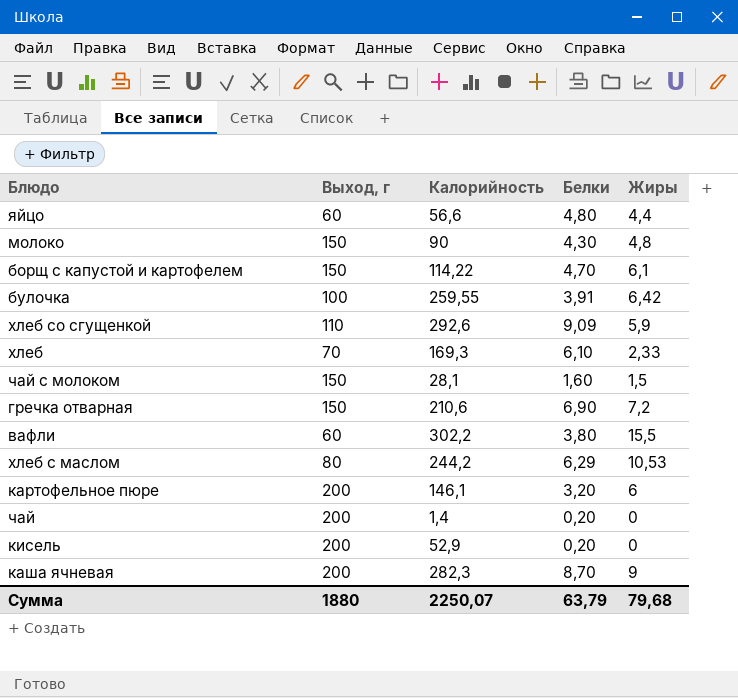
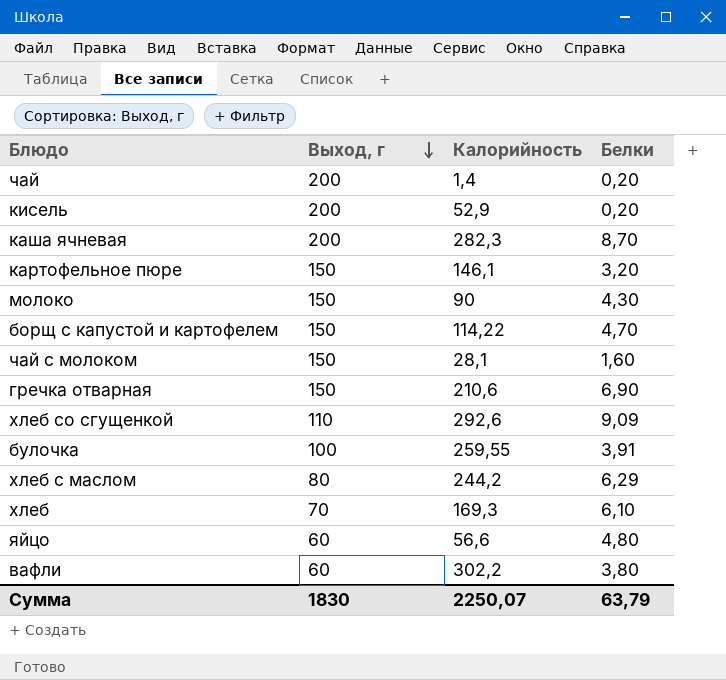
row order: none -> Выход, г descending
column Жиры | position: 5 -> none
картофельное пюре | Выход, г: 200 -> 150
Сумма | Выход, г: 1880 -> 1830

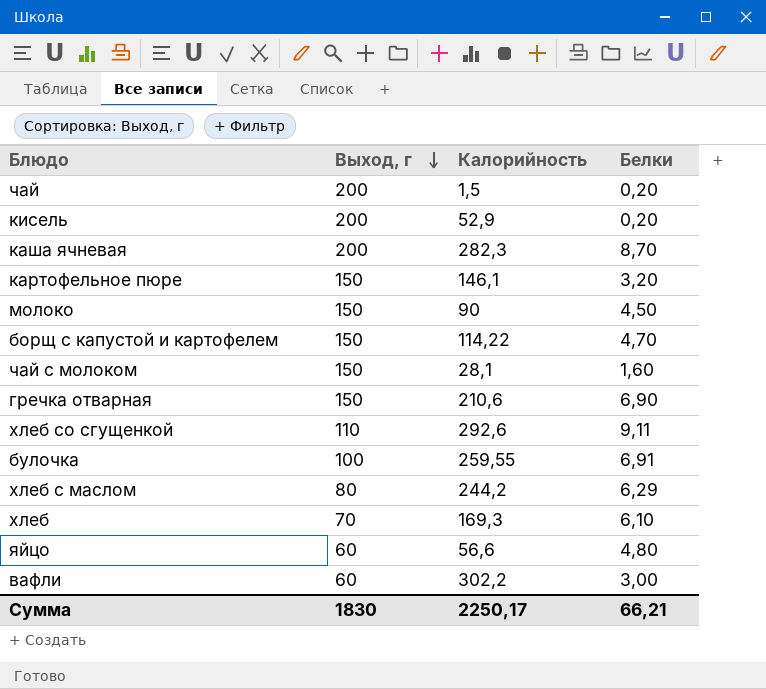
чай | Калорийность: 1,4 -> 1,5
молоко | Белки: 4,30 -> 4,50
хлеб со сгущенкой | Белки: 9,09 -> 9,11
булочка | Белки: 3,91 -> 6,91
вафли | Белки: 3,80 -> 3,00
Сумма | Калорийность: 2250,07 -> 2250,17
Сумма | Белки: 63,79 -> 66,21

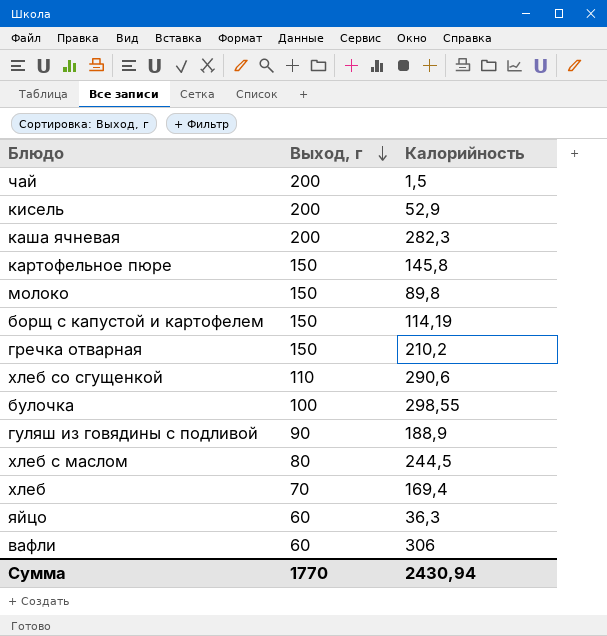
column Белки | position: 4 -> none
row чай с молоком: 150 | 28,1 | 1,60 -> none
картофельное пюре | Калорийность: 146,1 -> 145,8
молоко | Калорийность: 90 -> 89,8
борщ с капустой и картофелем | Калорийность: 114,22 -> 114,19
гречка отварная | Калорийность: 210,6 -> 210,2
хлеб со сгущенкой | Калорийность: 292,6 -> 290,6
булочка | Калорийность: 259,55 -> 298,55
row гуляш из говядины с подливой: none -> 90 | 188,9
хлеб с маслом | Калорийность: 244,2 -> 244,5
хлеб | Калорийность: 169,3 -> 169,4
яйцо | Калорийность: 56,6 -> 36,3
вафли | Калорийность: 302,2 -> 306
Сумма | Выход, г: 1830 -> 1770
Сумма | Калорийность: 2250,17 -> 2430,94

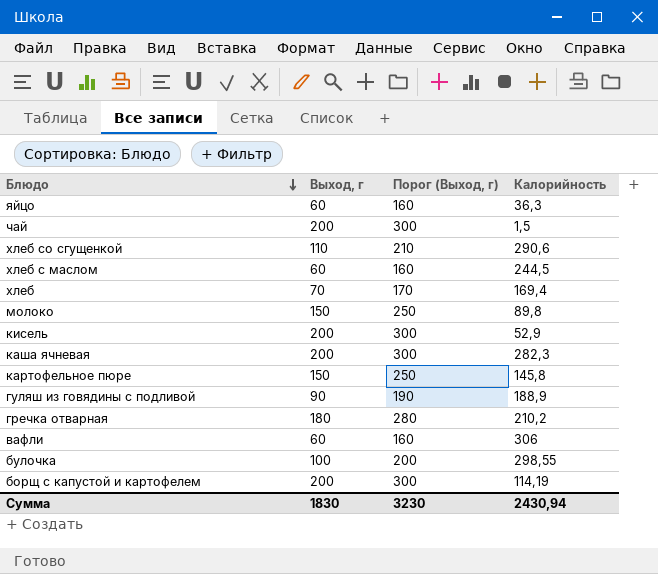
row order: Выход, г descending -> Блюдо descending
column Порог (Выход, г) | formula: none -> [Выход, г] + 100
хлеб с маслом | Выход, г: 80 -> 60
гречка отварная | Выход, г: 150 -> 180
борщ с капустой и картофелем | Выход, г: 150 -> 200
Сумма | Выход, г: 1770 -> 1830

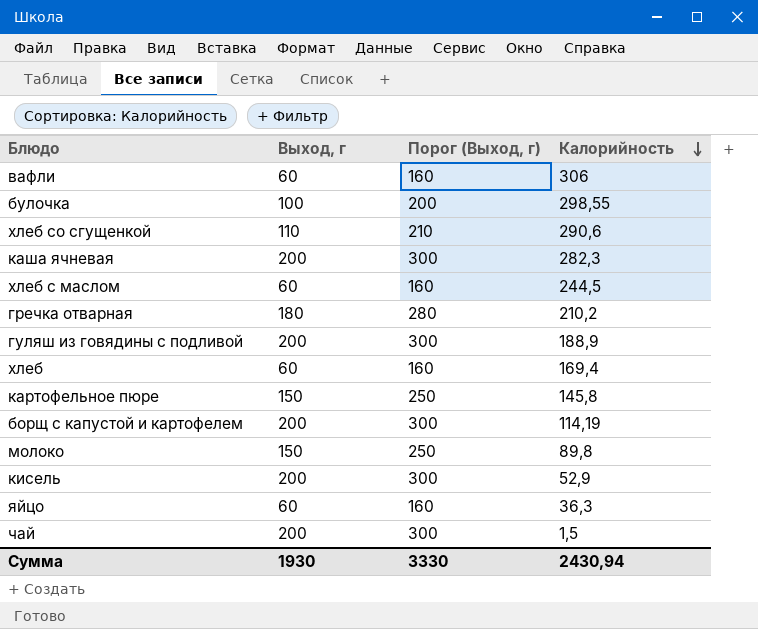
row order: Блюдо descending -> Калорийность descending
гуляш из говядины с подливой | Выход, г: 90 -> 200
гуляш из говядины с подливой | Порог (Выход, г): 190 -> 300
хлеб | Выход, г: 70 -> 60
хлеб | Порог (Выход, г): 170 -> 160
Сумма | Выход, г: 1830 -> 1930
Сумма | Порог (Выход, г): 3230 -> 3330

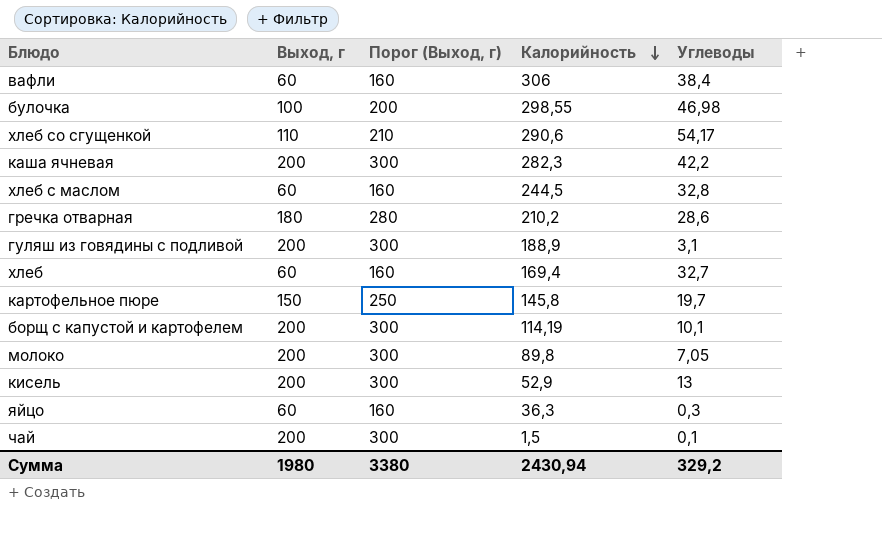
column Углеводы | position: none -> 5
молоко | Выход, г: 150 -> 200
молоко | Порог (Выход, г): 250 -> 300
Сумма | Выход, г: 1930 -> 1980
Сумма | Порог (Выход, г): 3330 -> 3380

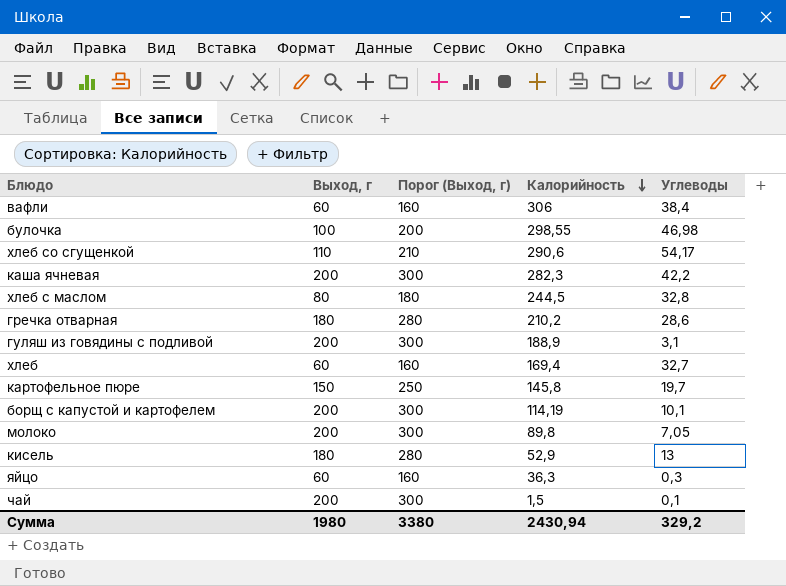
хлеб с маслом | Выход, г: 60 -> 80
хлеб с маслом | Порог (Выход, г): 160 -> 180
кисель | Выход, г: 200 -> 180
кисель | Порог (Выход, г): 300 -> 280

